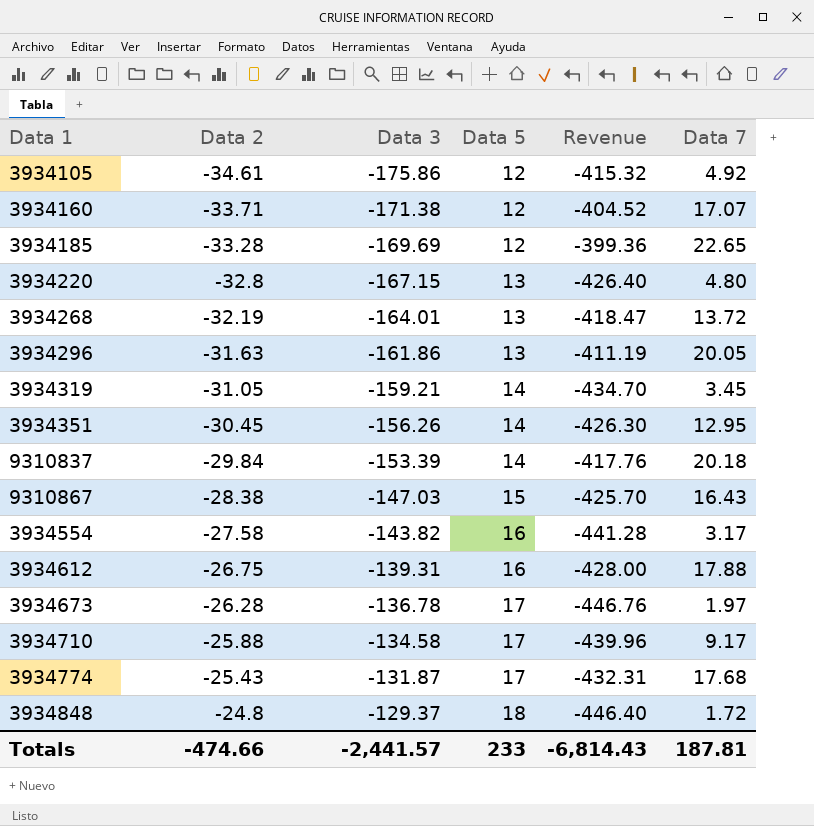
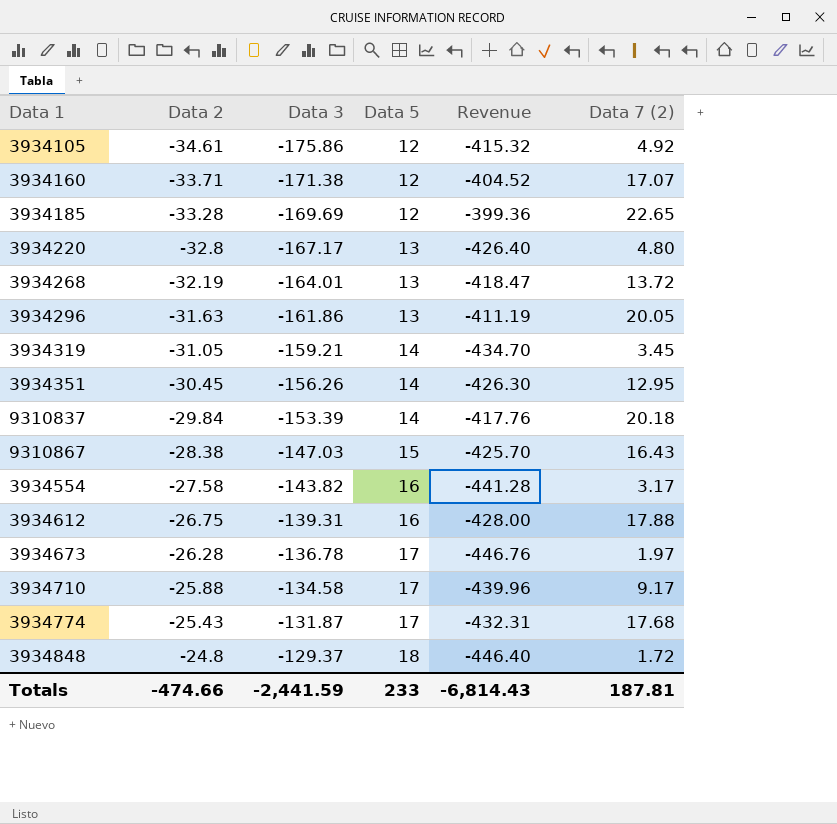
column name: Data 7 -> Data 7 (2)
3934220 | Data 3: -167.15 -> -167.17
Totals | Data 3: -2,441.57 -> -2,441.59

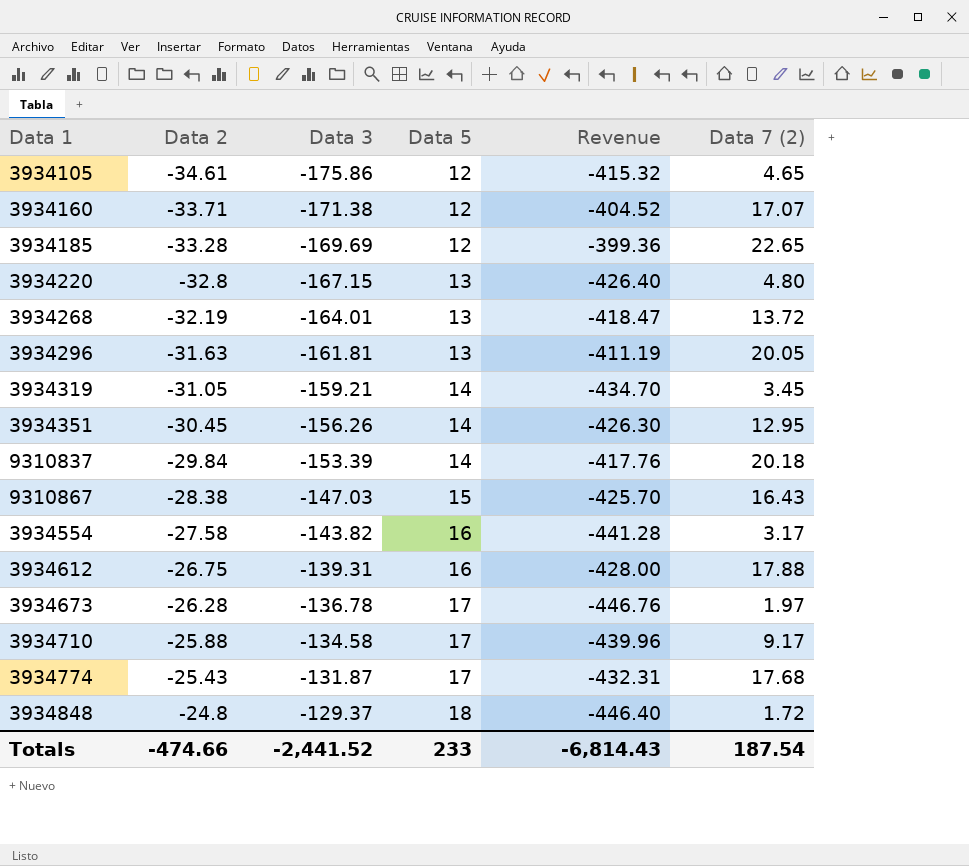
3934105 | Data 7 (2): 4.92 -> 4.65
3934220 | Data 3: -167.17 -> -167.15
3934296 | Data 3: -161.86 -> -161.81
Totals | Data 3: -2,441.59 -> -2,441.52
Totals | Data 7 (2): 187.81 -> 187.54

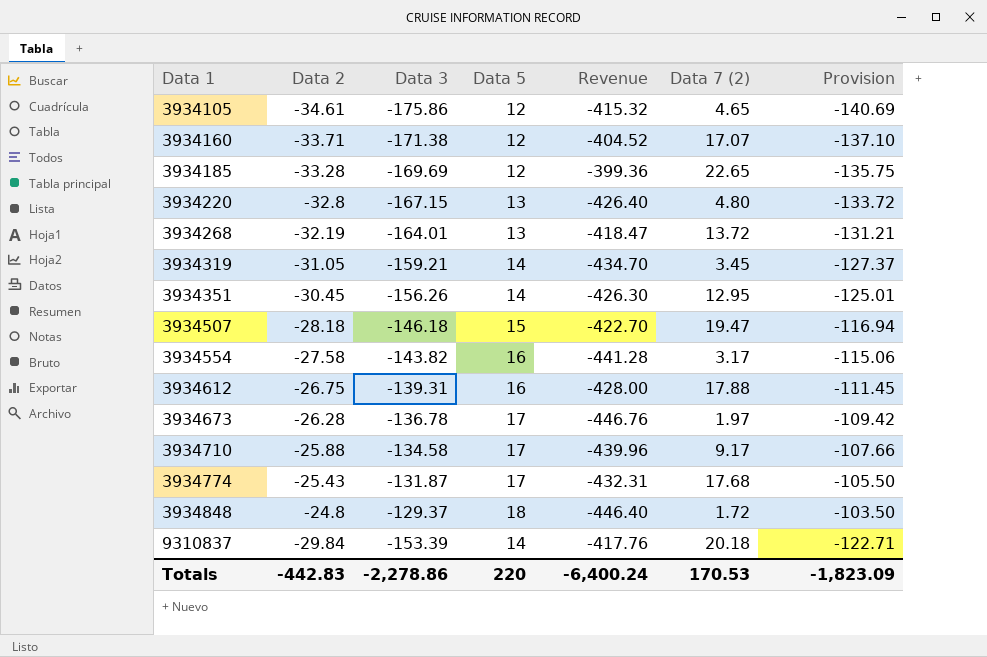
row order: Data 2 ascending -> Data 1 ascending
column Provision | formula: none -> [Data 3] * 0.8
row 3934296: -31.63 | -161.81 | 13 | -411.19 | 20.05 -> none
row 9310867: -28.38 | -147.03 | 15 | -425.70 | 16.43 -> none
row 3934507: none -> -28.18 | -146.18 | 15 | -422.70 | 19.47 | -116.94
Totals | Data 2: -474.66 -> -442.83
Totals | Data 3: -2,441.52 -> -2,278.86
Totals | Data 5: 233 -> 220
Totals | Revenue: -6,814.43 -> -6,400.24
Totals | Data 7 (2): 187.54 -> 170.53

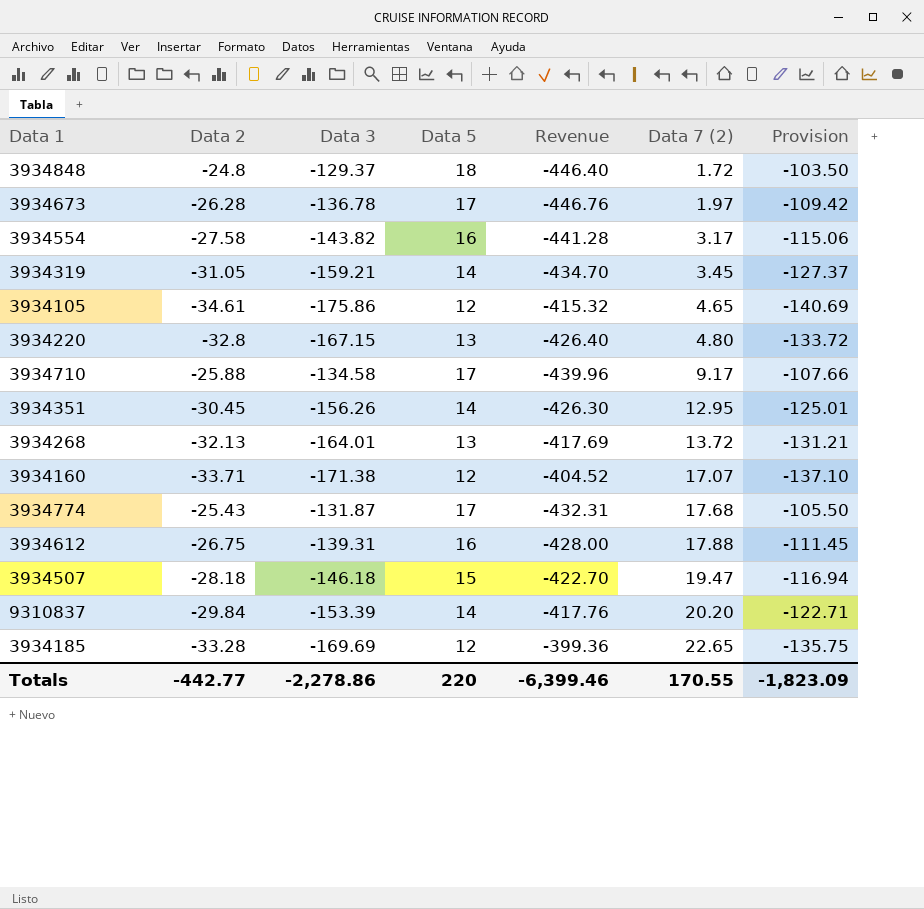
row order: Data 1 ascending -> Data 7 (2) ascending
3934268 | Data 2: -32.19 -> -32.13
3934268 | Revenue: -418.47 -> -417.69
9310837 | Data 7 (2): 20.18 -> 20.20
Totals | Data 2: -442.83 -> -442.77
Totals | Revenue: -6,400.24 -> -6,399.46
Totals | Data 7 (2): 170.53 -> 170.55

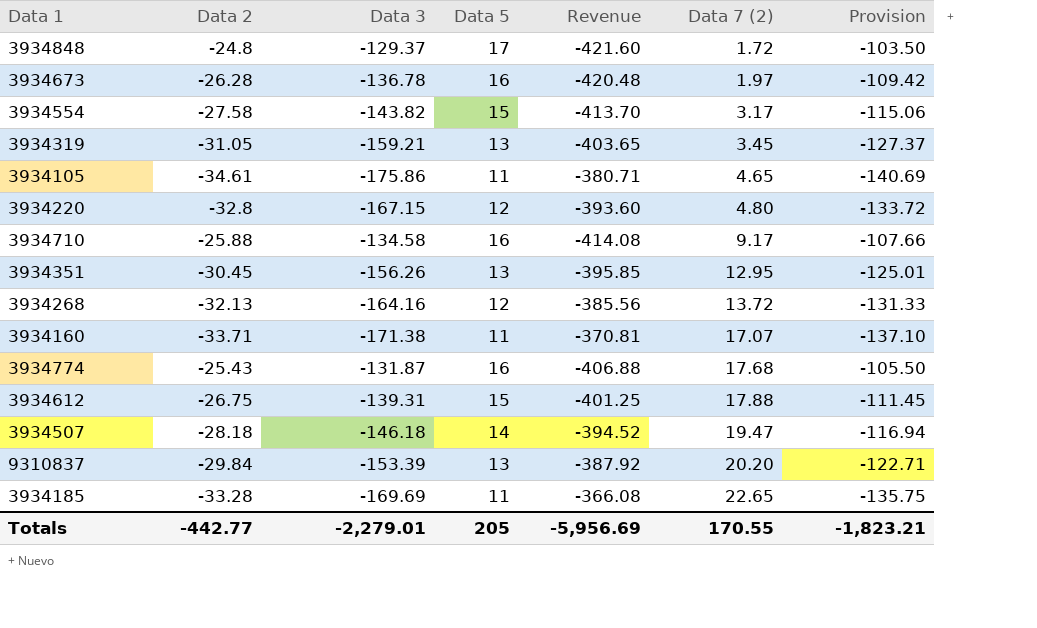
3934848 | Data 5: 18 -> 17
3934848 | Revenue: -446.40 -> -421.60
3934673 | Data 5: 17 -> 16
3934673 | Revenue: -446.76 -> -420.48
3934554 | Data 5: 16 -> 15
3934554 | Revenue: -441.28 -> -413.70
3934319 | Data 5: 14 -> 13
3934319 | Revenue: -434.70 -> -403.65
3934105 | Data 5: 12 -> 11
3934105 | Revenue: -415.32 -> -380.71
3934220 | Data 5: 13 -> 12
3934220 | Revenue: -426.40 -> -393.60
3934710 | Data 5: 17 -> 16
3934710 | Revenue: -439.96 -> -414.08
3934351 | Data 5: 14 -> 13
3934351 | Revenue: -426.30 -> -395.85
3934268 | Data 3: -164.01 -> -164.16
3934268 | Data 5: 13 -> 12
3934268 | Revenue: -417.69 -> -385.56
3934268 | Provision: -131.21 -> -131.33
3934160 | Data 5: 12 -> 11
3934160 | Revenue: -404.52 -> -370.81
3934774 | Data 5: 17 -> 16
3934774 | Revenue: -432.31 -> -406.88
3934612 | Data 5: 16 -> 15
3934612 | Revenue: -428.00 -> -401.25
3934507 | Data 5: 15 -> 14
3934507 | Revenue: -422.70 -> -394.52
9310837 | Data 5: 14 -> 13
9310837 | Revenue: -417.76 -> -387.92
3934185 | Data 5: 12 -> 11
3934185 | Revenue: -399.36 -> -366.08
Totals | Data 3: -2,278.86 -> -2,279.01
Totals | Data 5: 220 -> 205
Totals | Revenue: -6,399.46 -> -5,956.69
Totals | Provision: -1,823.09 -> -1,823.21

